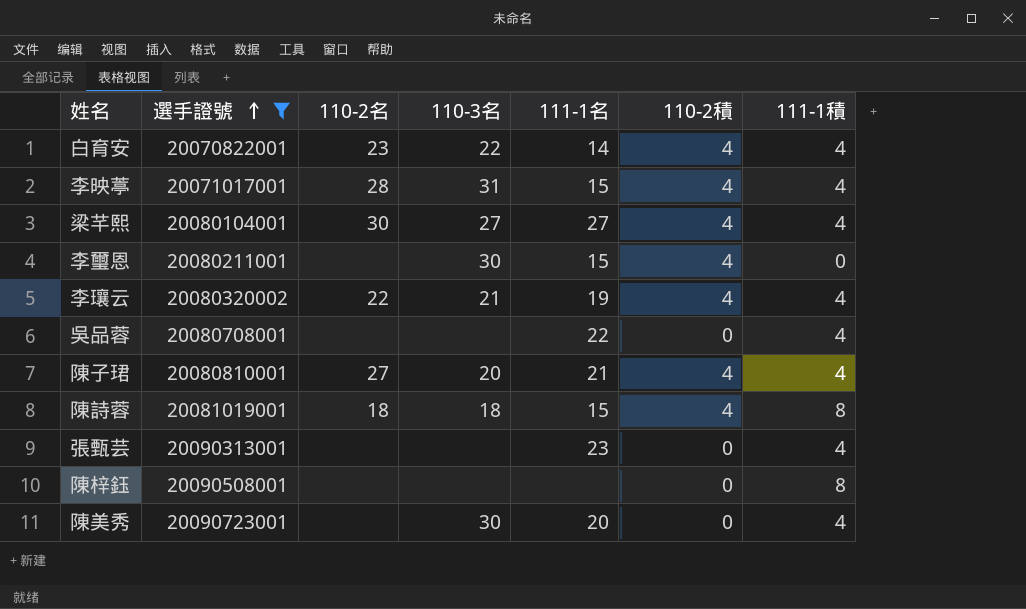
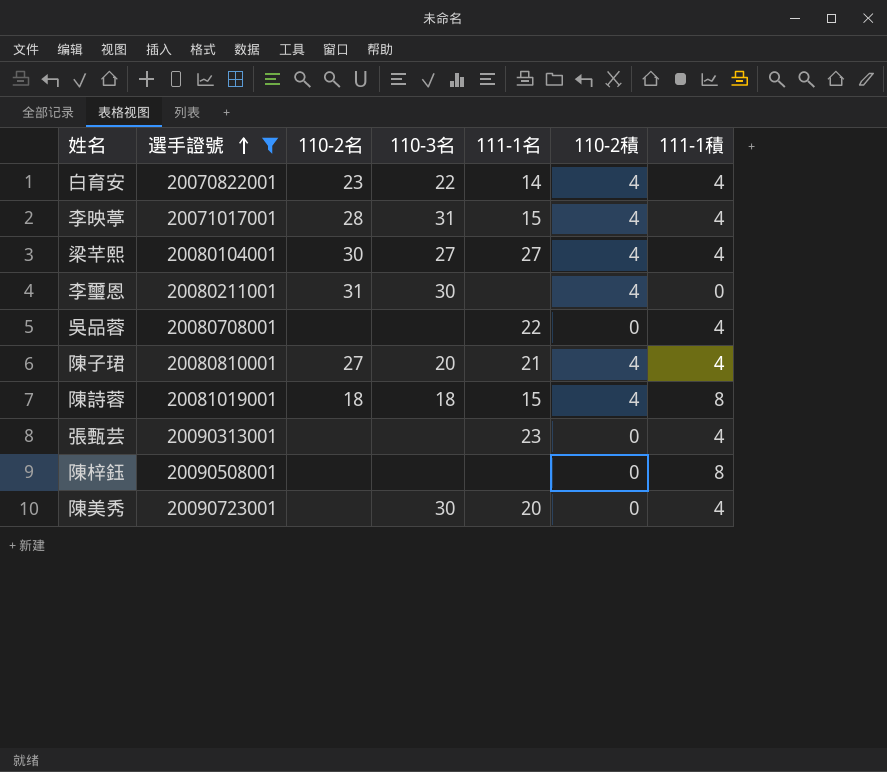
row 李瓖云: 20080320002 | 22 | 21 | 19 | 4 | 4 -> none
李璽恩 | 110-2名: none -> 31
李璽恩 | 111-1名: 15 -> none

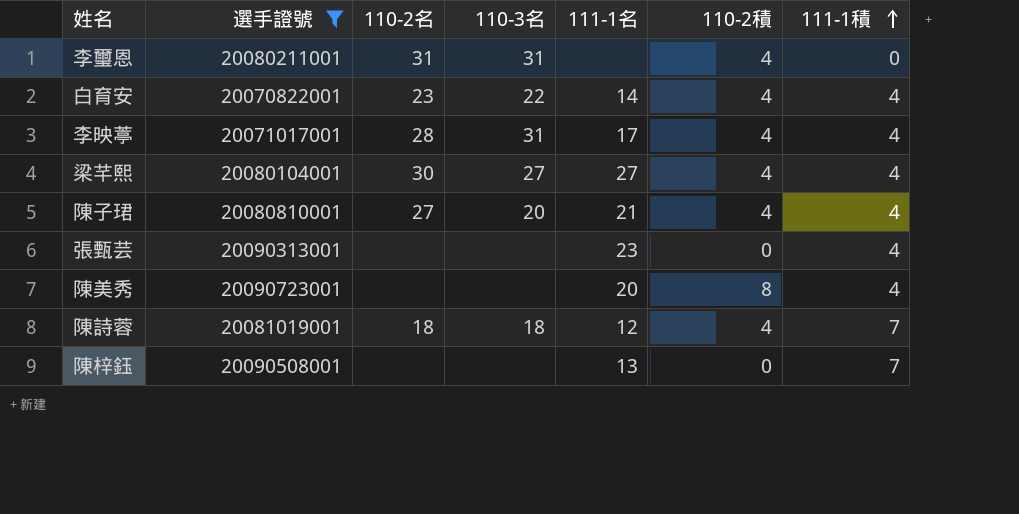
row order: 選手證號 ascending -> 111-1積 ascending
row 吳品蓉: 20080708001 | none | none | 22 | 0 | 4 -> none
李璽恩 | 110-3名: 30 -> 31
李映葶 | 111-1名: 15 -> 17
陳美秀 | 110-3名: 30 -> none
陳美秀 | 110-2積: 0 -> 8
陳詩蓉 | 111-1名: 15 -> 12
陳詩蓉 | 111-1積: 8 -> 7
陳梓鈺 | 111-1名: none -> 13
陳梓鈺 | 111-1積: 8 -> 7

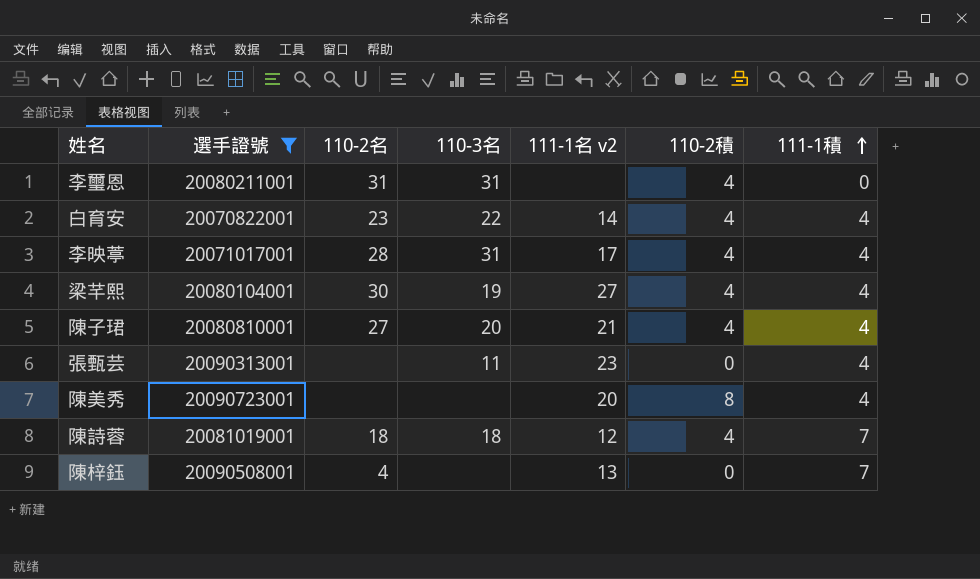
column name: 111-1名 -> 111-1名 v2
梁芊熙 | 110-3名: 27 -> 19
張甄芸 | 110-3名: none -> 11
陳梓鈺 | 110-2名: none -> 4

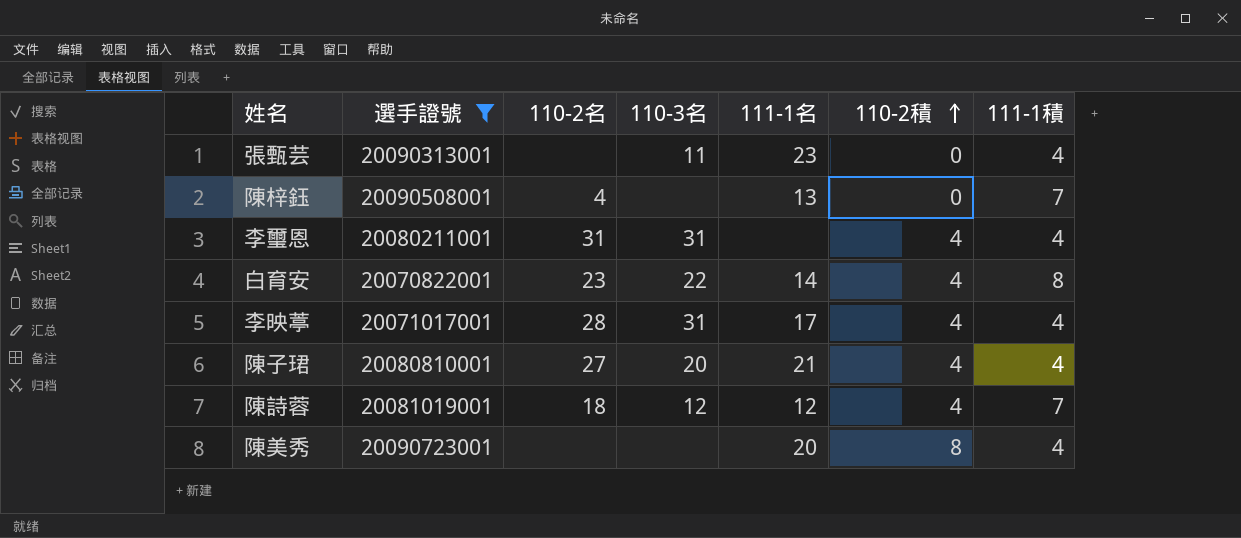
row order: 111-1積 ascending -> 110-2積 ascending
column name: 111-1名 v2 -> 111-1名
row 梁芊熙: 20080104001 | 30 | 19 | 27 | 4 | 4 -> none
李璽恩 | 111-1積: 0 -> 4
白育安 | 111-1積: 4 -> 8
陳詩蓉 | 110-3名: 18 -> 12

